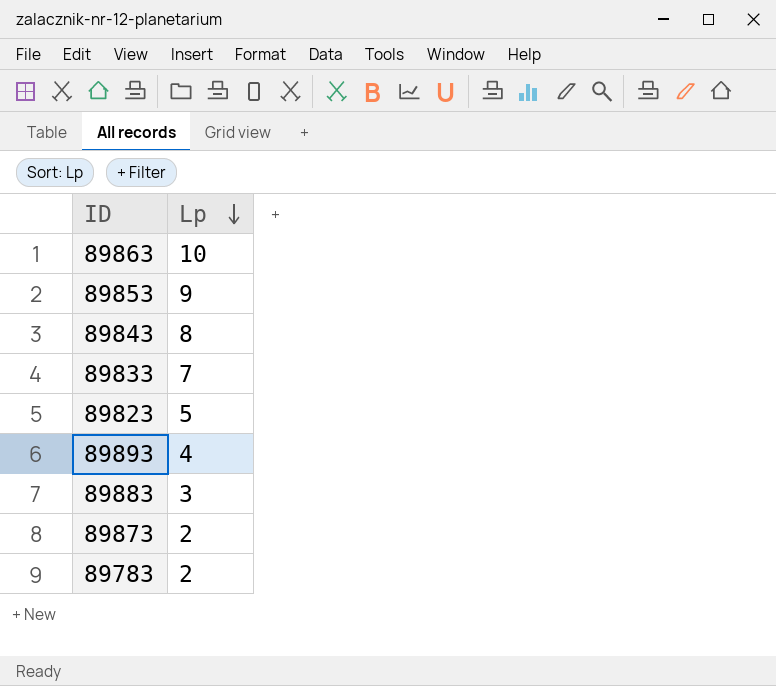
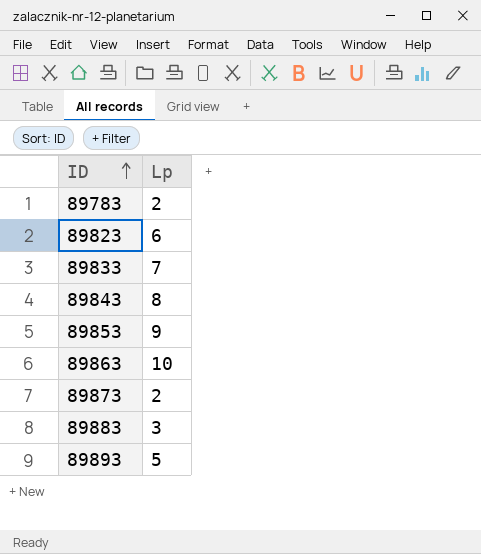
row order: Lp descending -> ID ascending
89823 | Lp: 5 -> 6
89893 | Lp: 4 -> 5

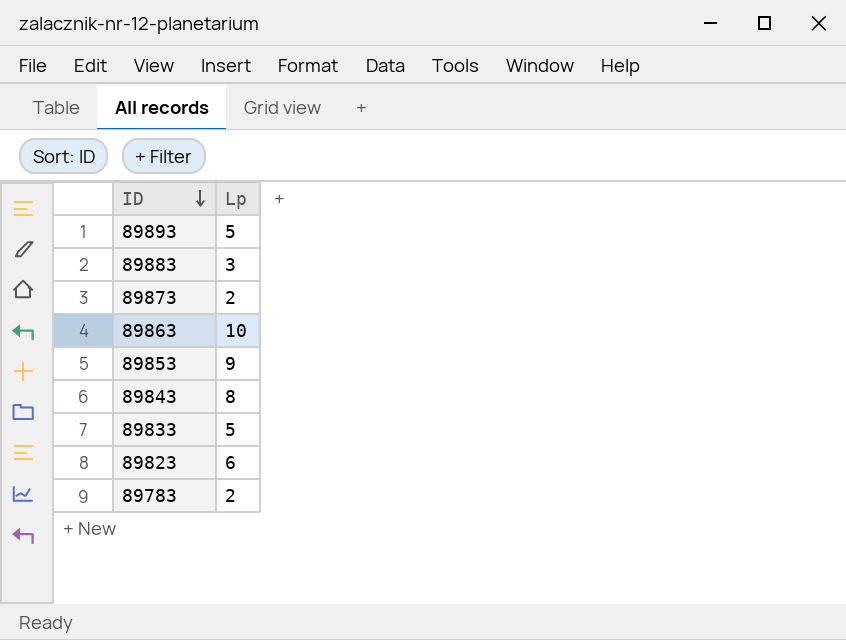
row order: ID ascending -> ID descending
89833 | Lp: 7 -> 5

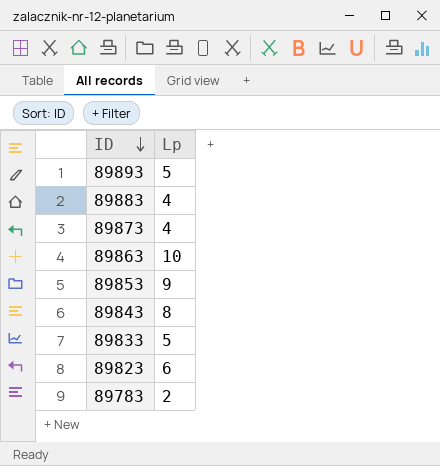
89883 | Lp: 3 -> 4
89873 | Lp: 2 -> 4

